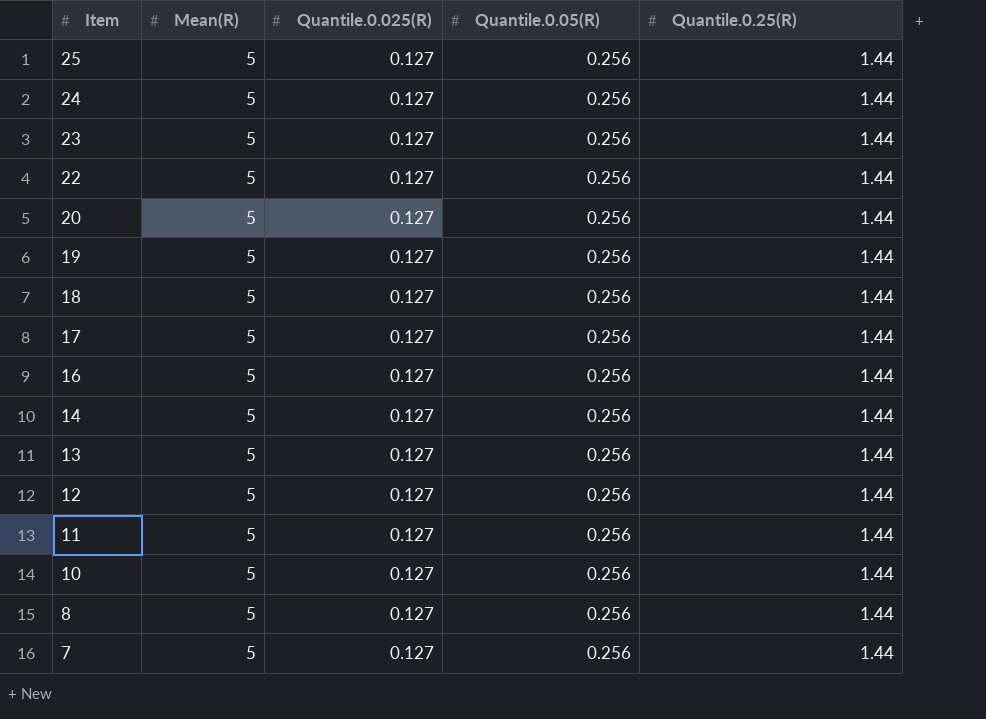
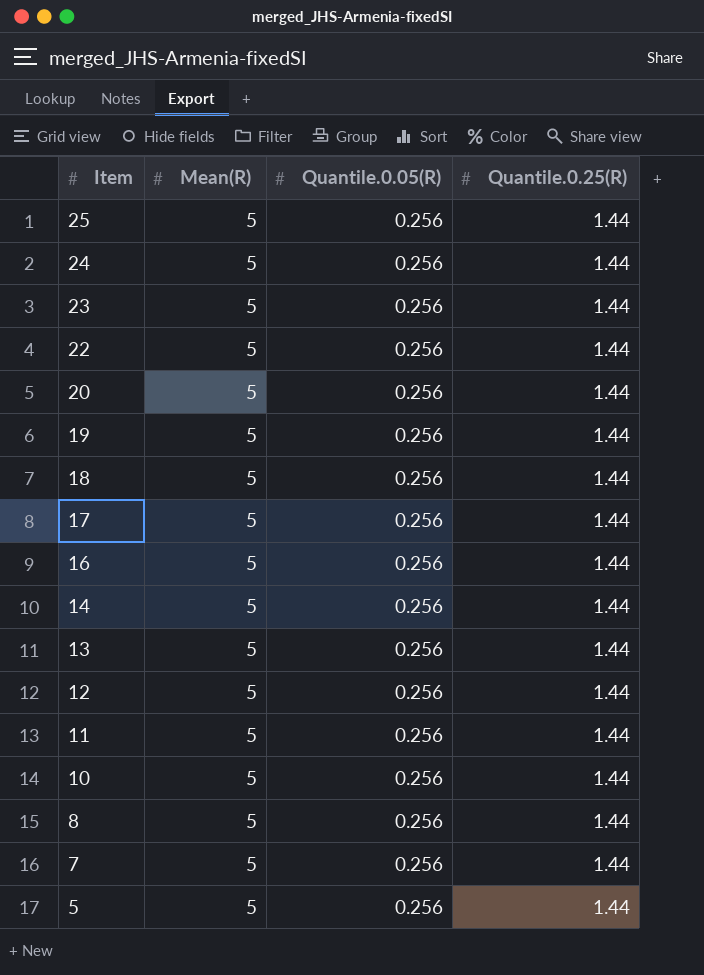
column Quantile.0.025(R) | position: 3 -> none
row 5: none -> 5 | 0.256 | 1.44

